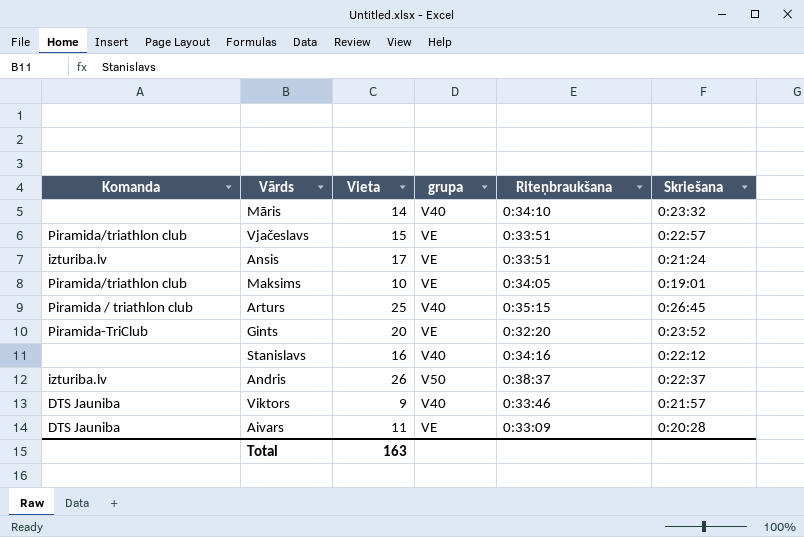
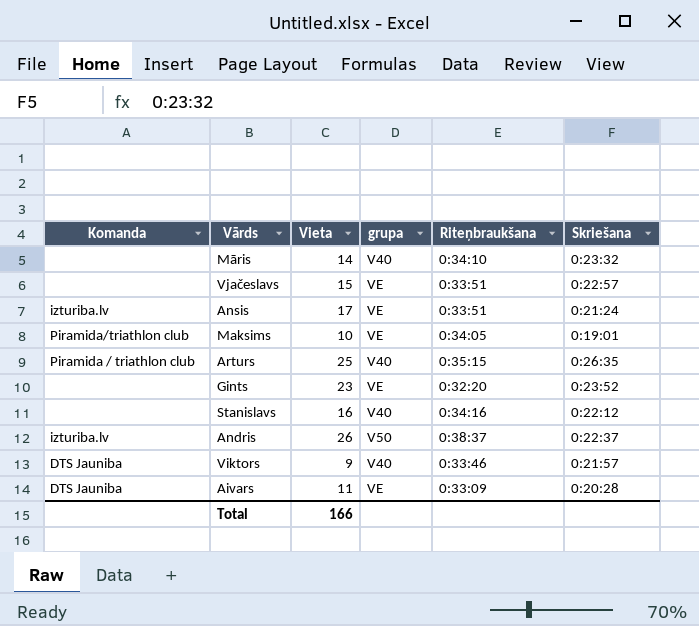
Vjačeslavs | Komanda: Piramida/triathlon club -> none
Arturs | Skriešana: 0:26:45 -> 0:26:35
Gints | Komanda: Piramida-TriClub -> none
Gints | Vieta: 20 -> 23
Total | Vieta: 163 -> 166

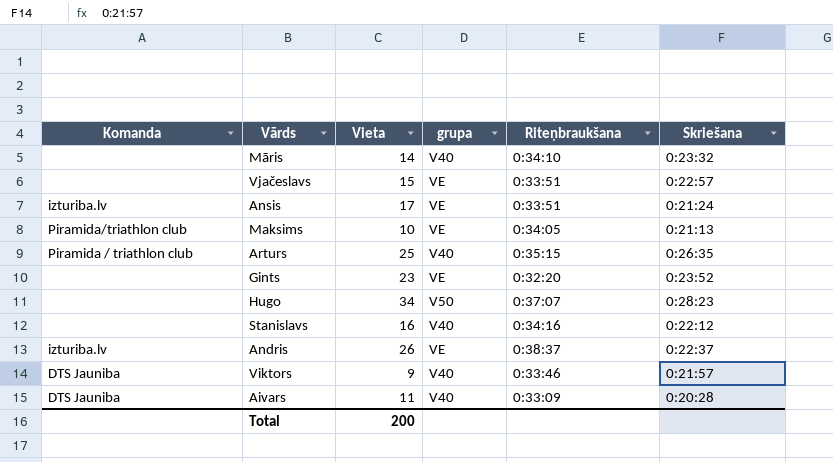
Maksims | Skriešana: 0:19:01 -> 0:21:13
row Hugo: none -> none | 34 | V50 | 0:37:07 | 0:28:23
Andris | grupa: V50 -> VE
Aivars | grupa: VE -> V40
Total | Vieta: 166 -> 200

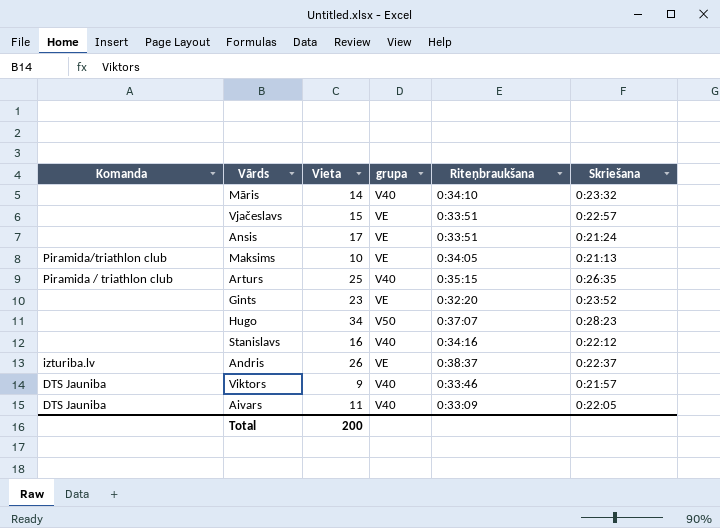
Ansis | Komanda: izturiba.lv -> none
Aivars | Skriešana: 0:20:28 -> 0:22:05

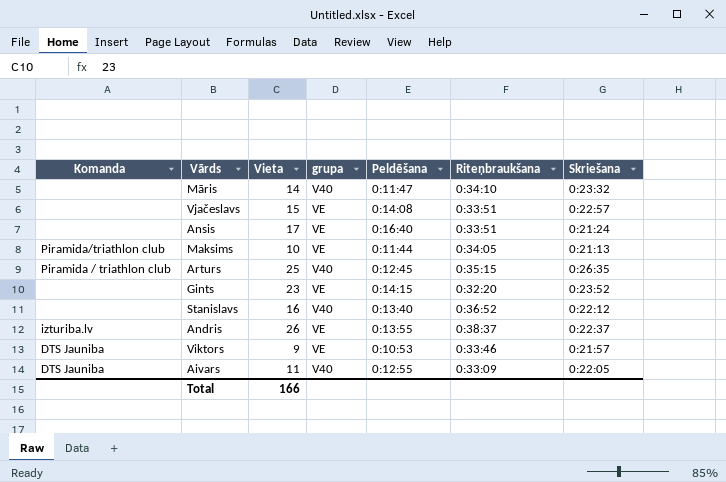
column Peldēšana | position: none -> 5
row Hugo: none | 34 | V50 | 0:37:07 | 0:28:23 -> none
Stanislavs | Riteņbraukšana: 0:34:16 -> 0:36:52
Viktors | grupa: V40 -> VE
Total | Vieta: 200 -> 166

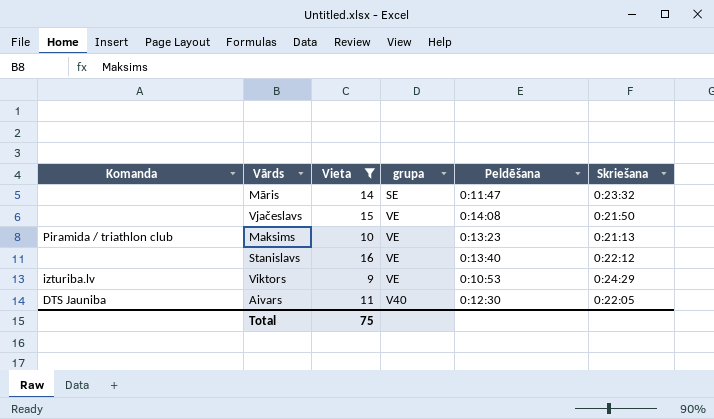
filter: none -> Vieta <= 16
column Riteņbraukšana | position: 6 -> none
Māris | grupa: V40 -> SE
Vjačeslavs | Skriešana: 0:22:57 -> 0:21:50
Maksims | Komanda: Piramida/triathlon club -> Piramida / triathlon club
Maksims | Peldēšana: 0:11:44 -> 0:13:23
Stanislavs | grupa: V40 -> VE
Viktors | Komanda: DTS Jauniba -> izturiba.lv
Viktors | Skriešana: 0:21:57 -> 0:24:29
Aivars | Peldēšana: 0:12:55 -> 0:12:30
Total | Vieta: 166 -> 75

